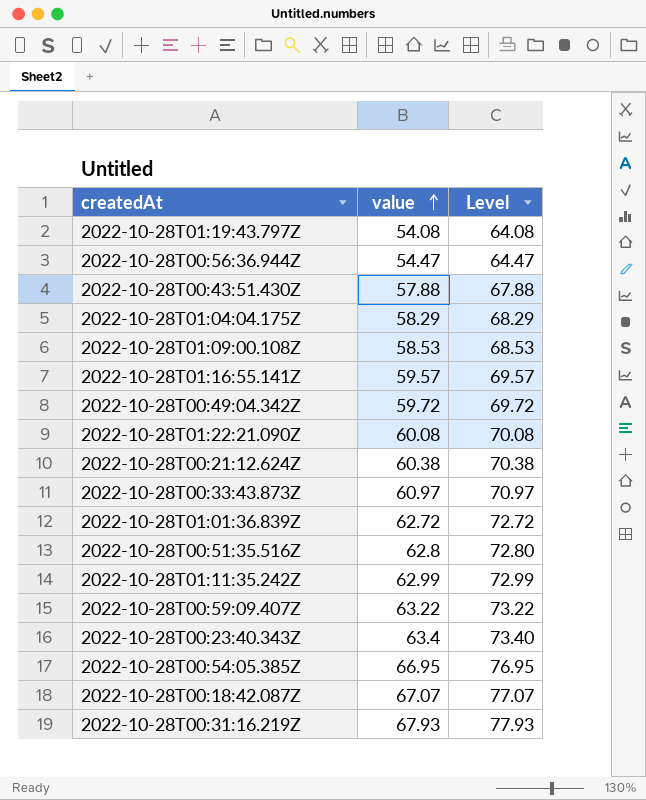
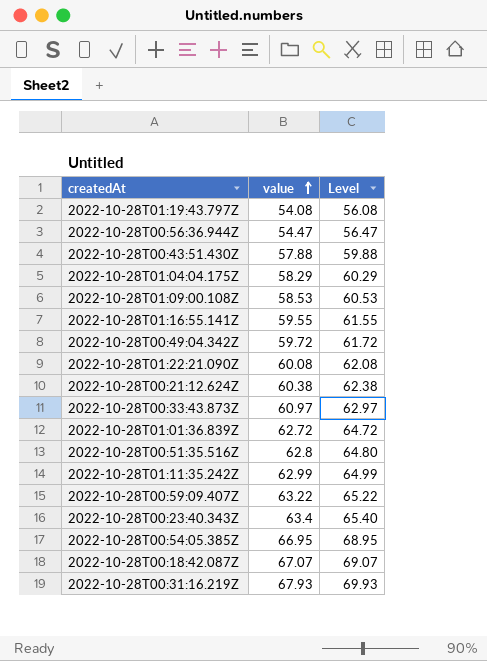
column Level | formula: [value] + 10 -> [value] + 2
2022-10-28T01:16:55.141Z | value: 59.57 -> 59.55

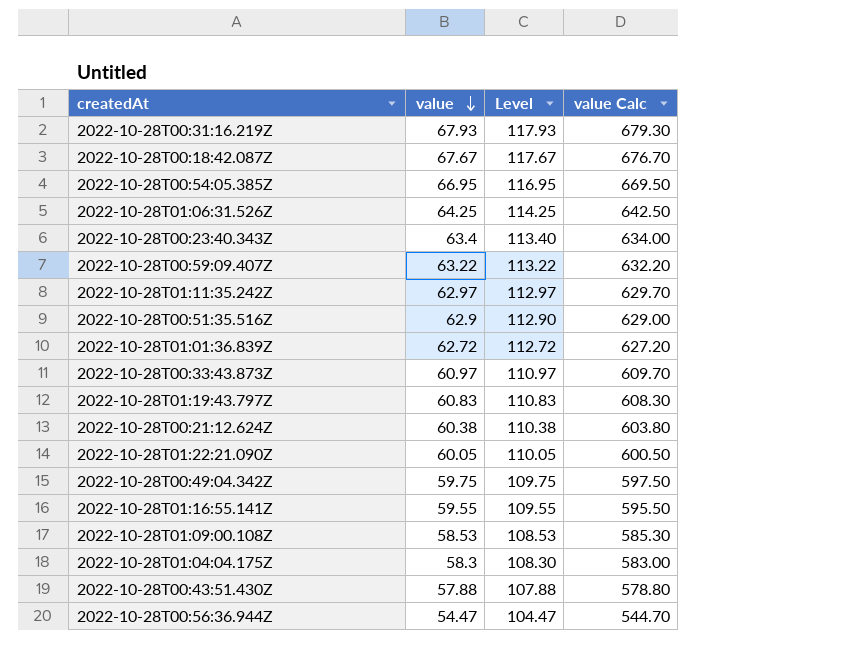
row order: value ascending -> value descending
column Level | formula: [value] + 2 -> [value] + 50
column value Calc | formula: none -> [value] * 10
2022-10-28T00:18:42.087Z | value: 67.07 -> 67.67
row 2022-10-28T01:06:31.526Z: none -> 64.25 | 114.25 | 642.50
2022-10-28T01:11:35.242Z | value: 62.99 -> 62.97
2022-10-28T00:51:35.516Z | value: 62.8 -> 62.9
2022-10-28T01:19:43.797Z | value: 54.08 -> 60.83
2022-10-28T01:22:21.090Z | value: 60.08 -> 60.05
2022-10-28T00:49:04.342Z | value: 59.72 -> 59.75
2022-10-28T01:04:04.175Z | value: 58.29 -> 58.3

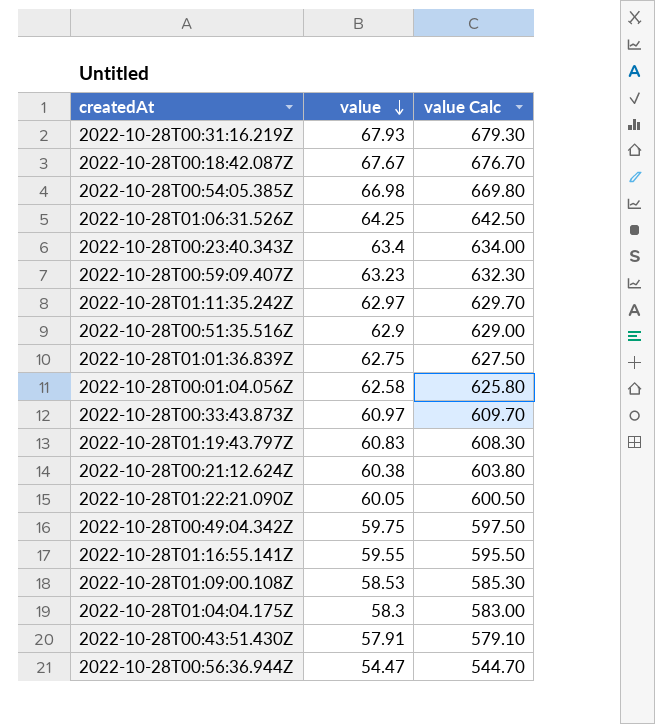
column Level | formula: [value] + 50 -> none
2022-10-28T00:54:05.385Z | value: 66.95 -> 66.98
2022-10-28T00:54:05.385Z | value Calc: 669.50 -> 669.80
2022-10-28T00:59:09.407Z | value: 63.22 -> 63.23
2022-10-28T00:59:09.407Z | value Calc: 632.20 -> 632.30
2022-10-28T01:01:36.839Z | value: 62.72 -> 62.75
2022-10-28T01:01:36.839Z | value Calc: 627.20 -> 627.50
row 2022-10-28T00:01:04.056Z: none -> 62.58 | 625.80
2022-10-28T00:43:51.430Z | value: 57.88 -> 57.91
2022-10-28T00:43:51.430Z | value Calc: 578.80 -> 579.10

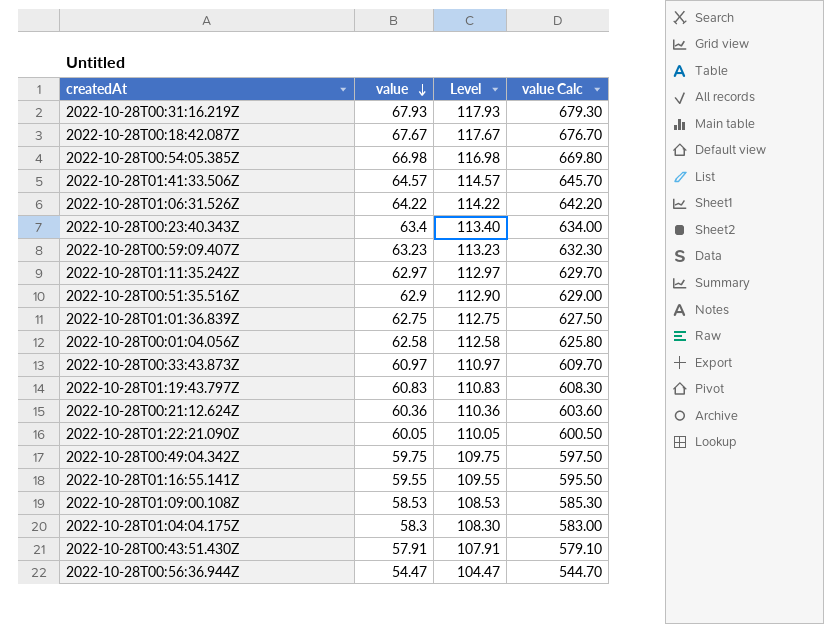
column Level | formula: none -> [value] + 50
row 2022-10-28T01:41:33.506Z: none -> 64.57 | 114.57 | 645.70
2022-10-28T01:06:31.526Z | value: 64.25 -> 64.22
2022-10-28T01:06:31.526Z | value Calc: 642.50 -> 642.20
2022-10-28T00:21:12.624Z | value: 60.38 -> 60.36
2022-10-28T00:21:12.624Z | value Calc: 603.80 -> 603.60

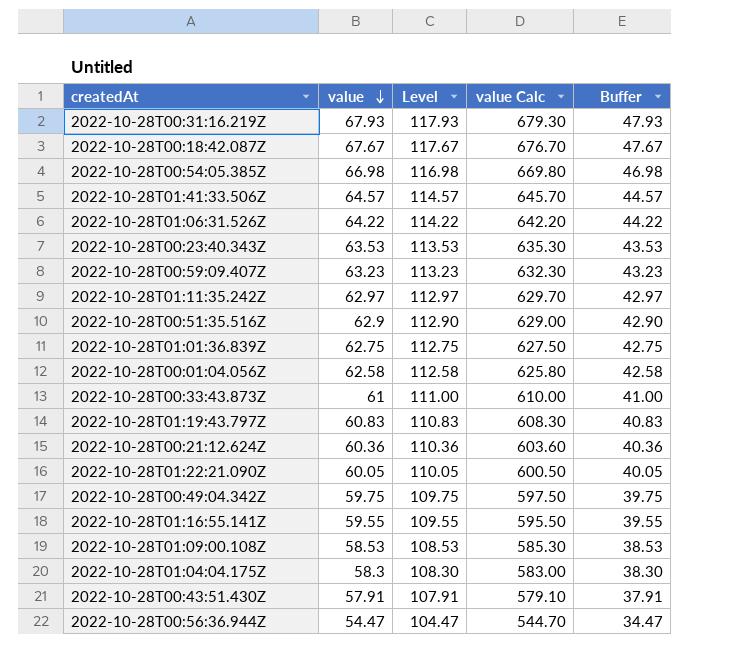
column Buffer | formula: none -> [value] - 20
2022-10-28T00:23:40.343Z | value: 63.4 -> 63.53
2022-10-28T00:23:40.343Z | Level: 113.40 -> 113.53
2022-10-28T00:23:40.343Z | value Calc: 634.00 -> 635.30
2022-10-28T00:33:43.873Z | value: 60.97 -> 61
2022-10-28T00:33:43.873Z | Level: 110.97 -> 111.00
2022-10-28T00:33:43.873Z | value Calc: 609.70 -> 610.00

